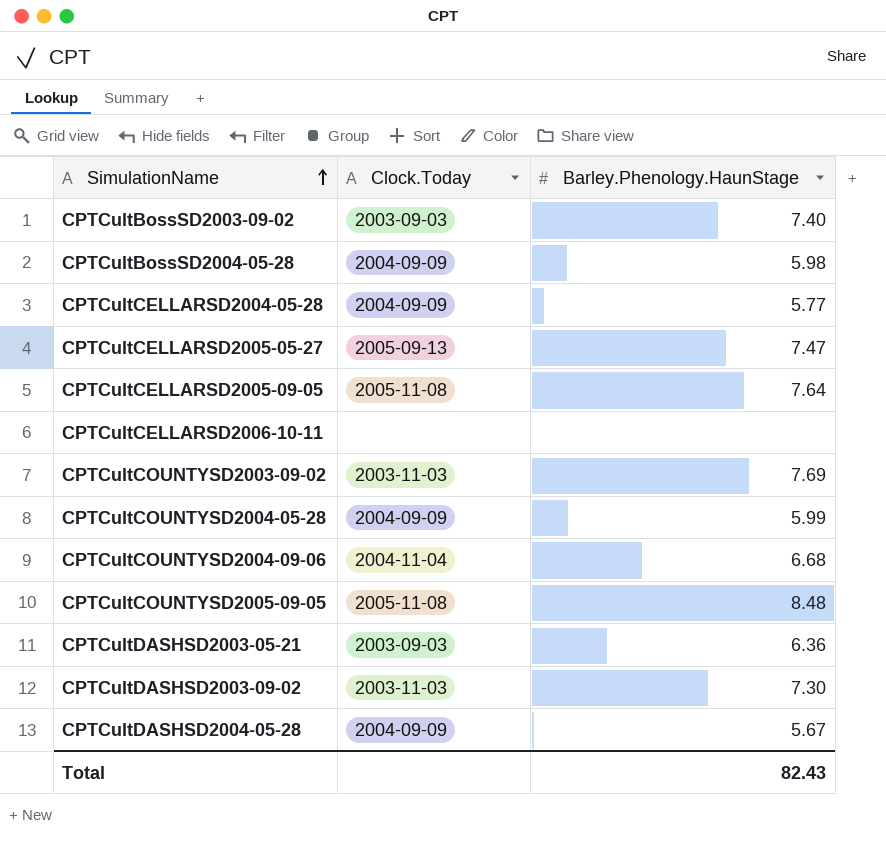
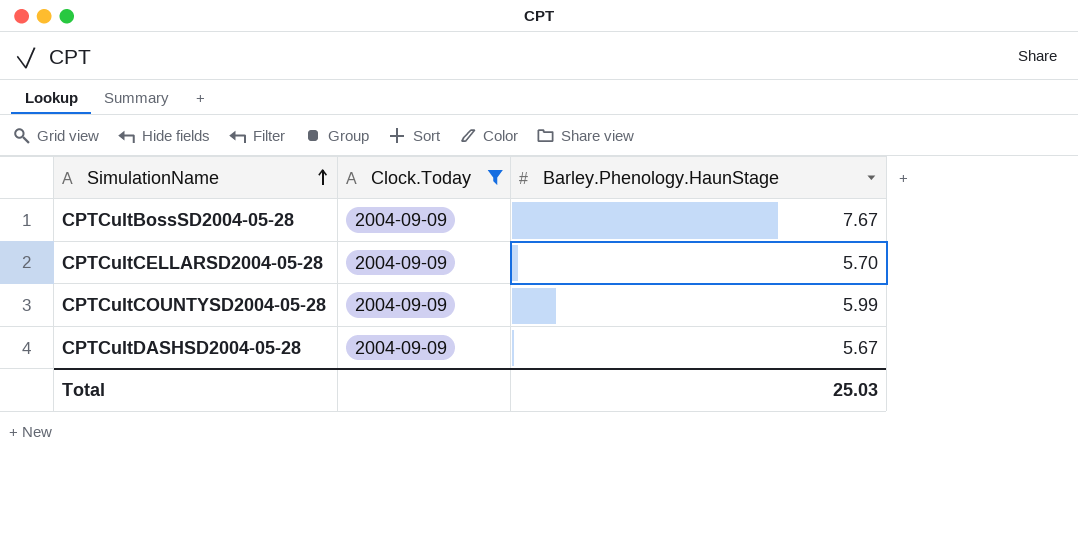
filter: none -> Clock.Today = 2004-09-09
CPTCultBossSD2004-05-28 | Barley.Phenology.HaunStage: 5.98 -> 7.67
CPTCultCELLARSD2004-05-28 | Barley.Phenology.HaunStage: 5.77 -> 5.70
Total | Barley.Phenology.HaunStage: 82.43 -> 25.03

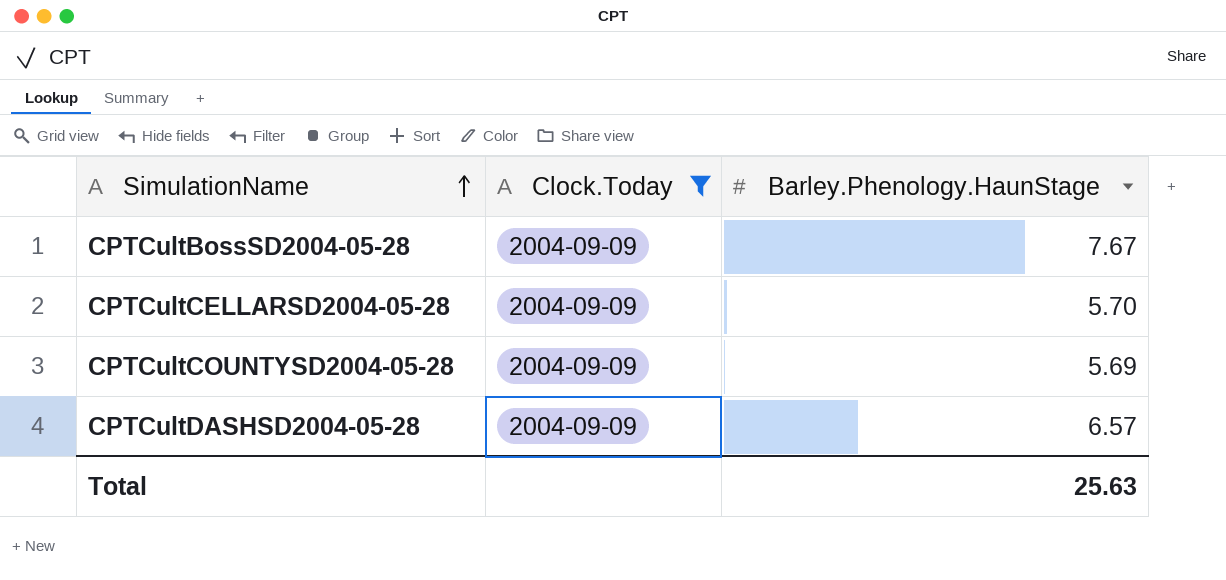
CPTCultCOUNTYSD2004-05-28 | Barley.Phenology.HaunStage: 5.99 -> 5.69
CPTCultDASHSD2004-05-28 | Barley.Phenology.HaunStage: 5.67 -> 6.57
Total | Barley.Phenology.HaunStage: 25.03 -> 25.63

